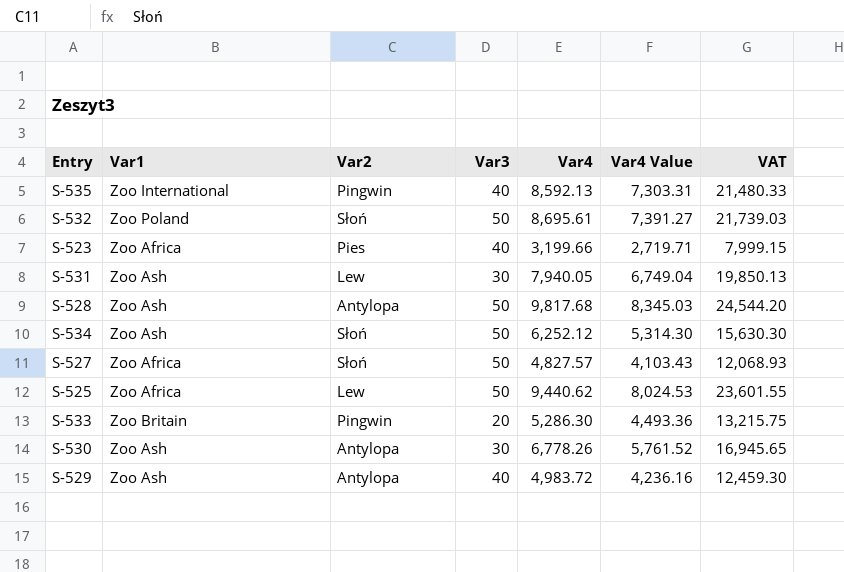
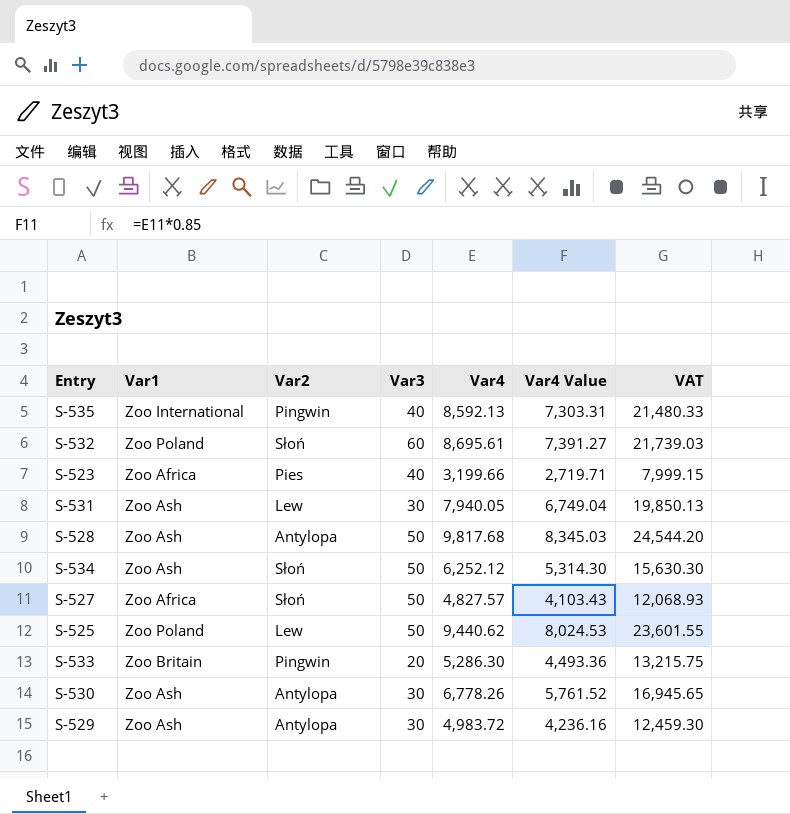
S-532 | Var3: 50 -> 60
S-525 | Var1: Zoo Africa -> Zoo Poland
S-529 | Var3: 40 -> 30

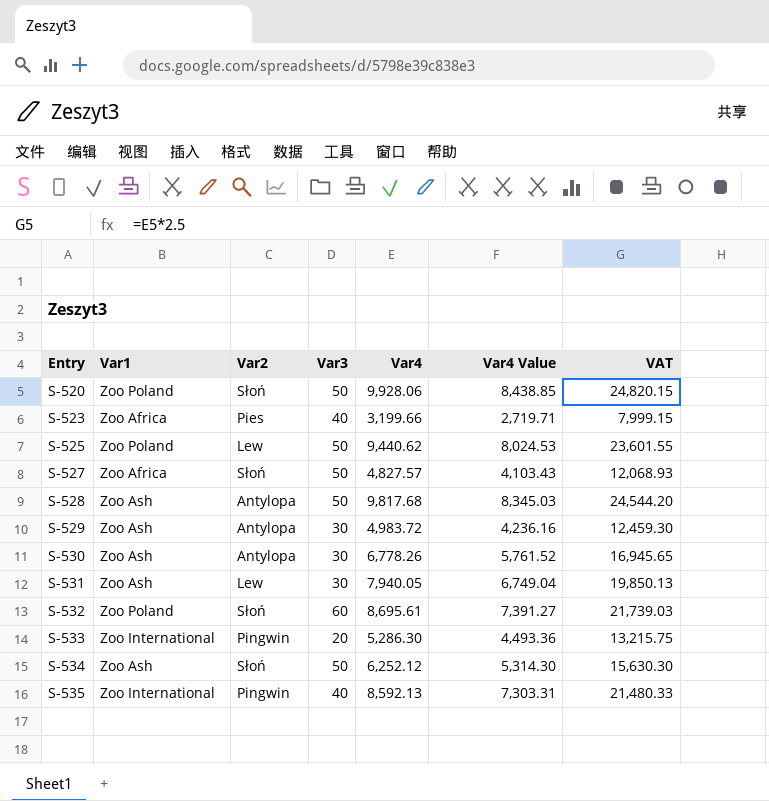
row order: none -> Entry ascending
row S-520: none -> Zoo Poland | Słoń | 50 | 9,928.06 | 8,438.85 | 24,820.15
S-533 | Var1: Zoo Britain -> Zoo International

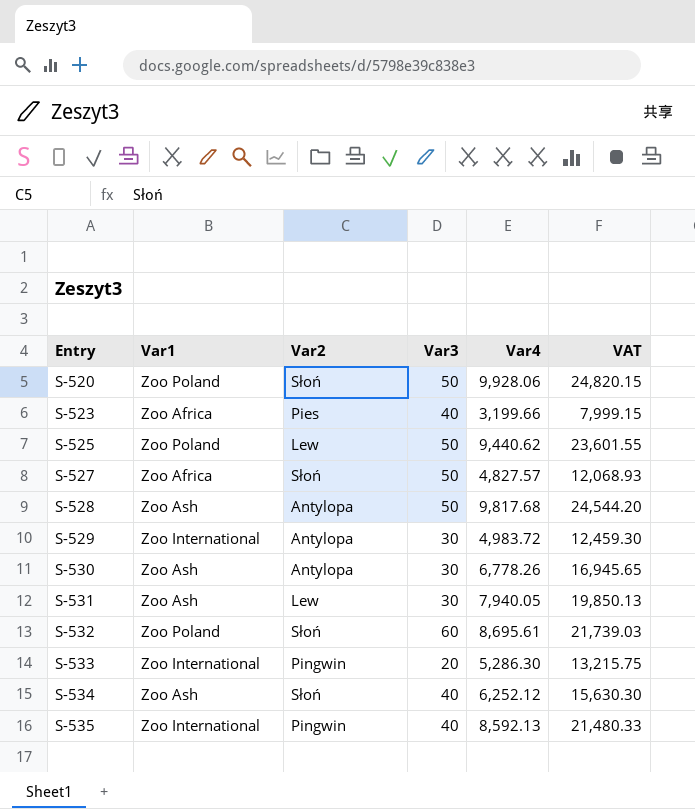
column Var4 Value | formula: [Var4] * 0.85 -> none
S-529 | Var1: Zoo Ash -> Zoo International
S-534 | Var3: 50 -> 40

